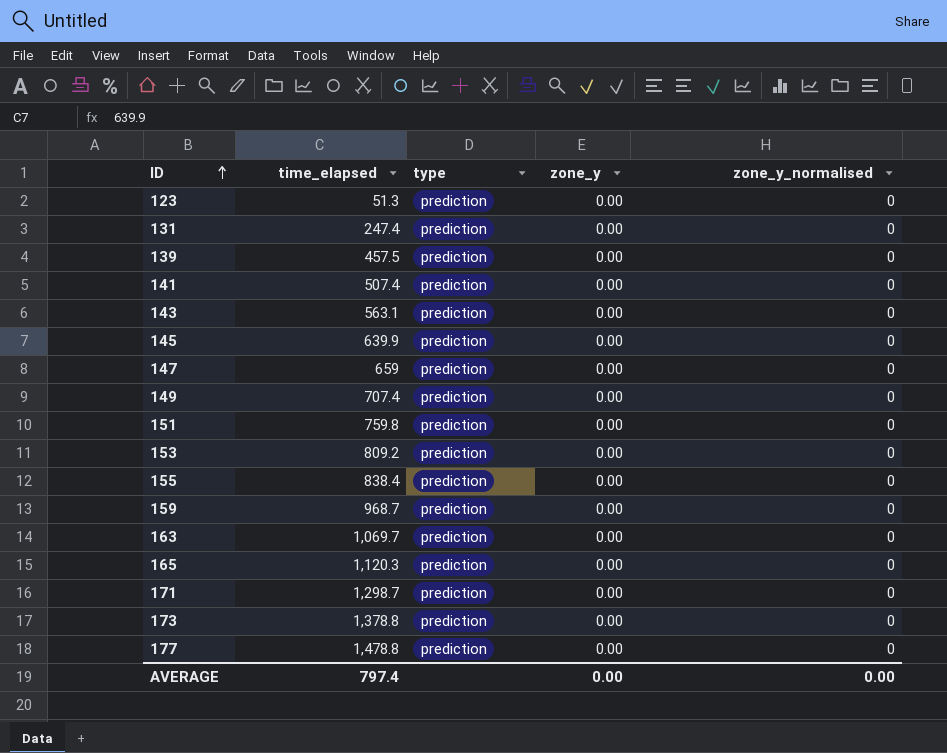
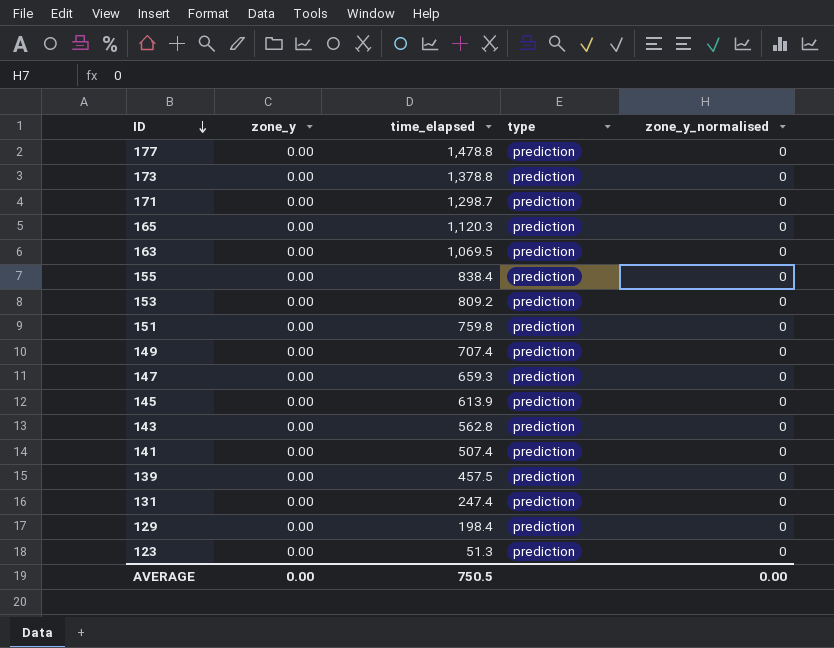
row order: ID ascending -> ID descending
column zone_y | position: 4 -> 2
row 159: 968.7 | prediction | 0.00 | 0 -> none
163 | time_elapsed: 1,069.7 -> 1,069.5
147 | time_elapsed: 659 -> 659.3
145 | time_elapsed: 639.9 -> 613.9
143 | time_elapsed: 563.1 -> 562.8
row 129: none -> 0.00 | 198.4 | prediction | 0
AVERAGE | time_elapsed: 797.4 -> 750.5

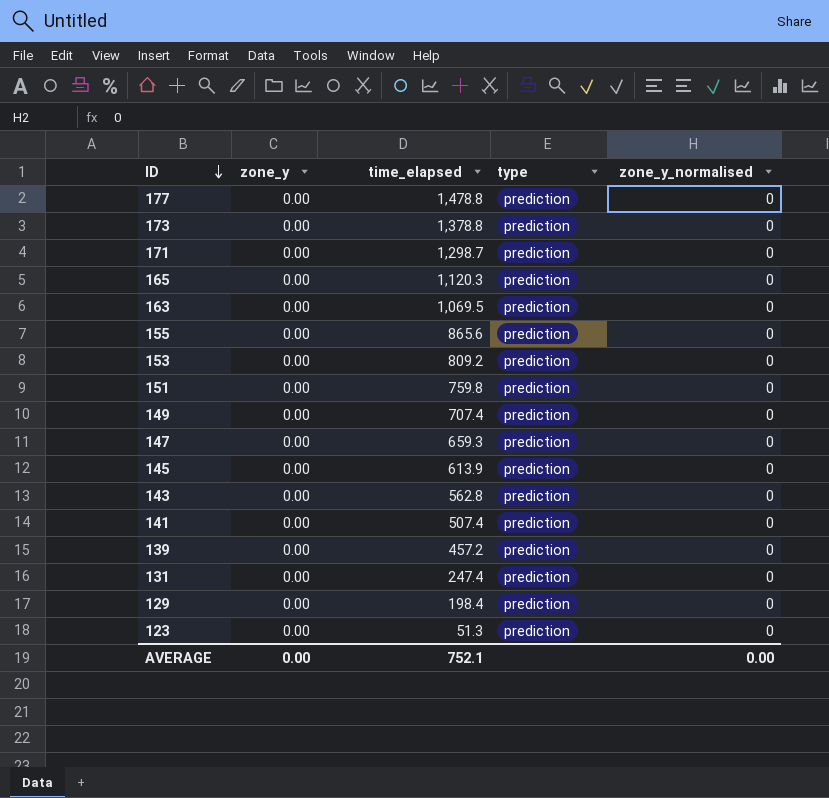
155 | time_elapsed: 838.4 -> 865.6
139 | time_elapsed: 457.5 -> 457.2
AVERAGE | time_elapsed: 750.5 -> 752.1

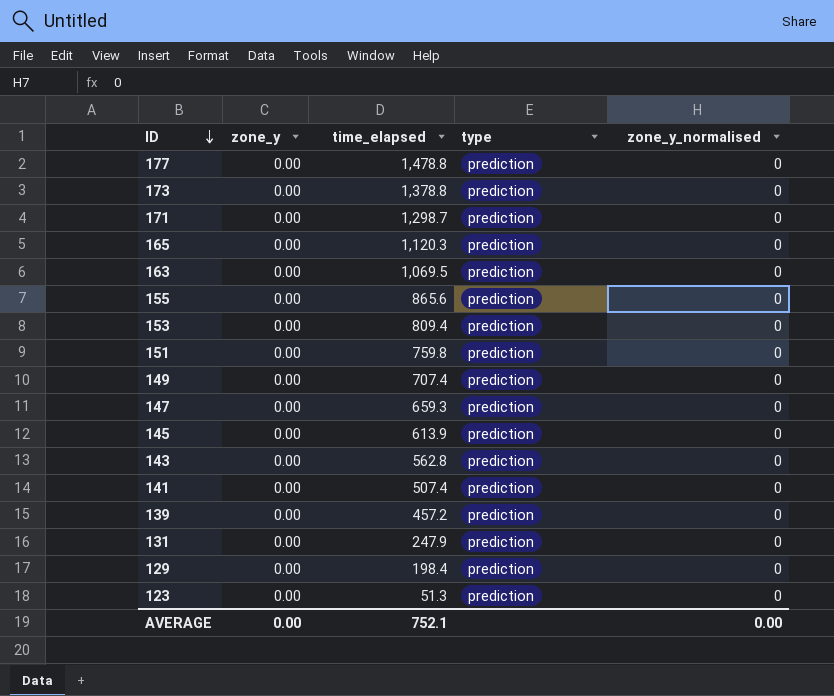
153 | time_elapsed: 809.2 -> 809.4
131 | time_elapsed: 247.4 -> 247.9

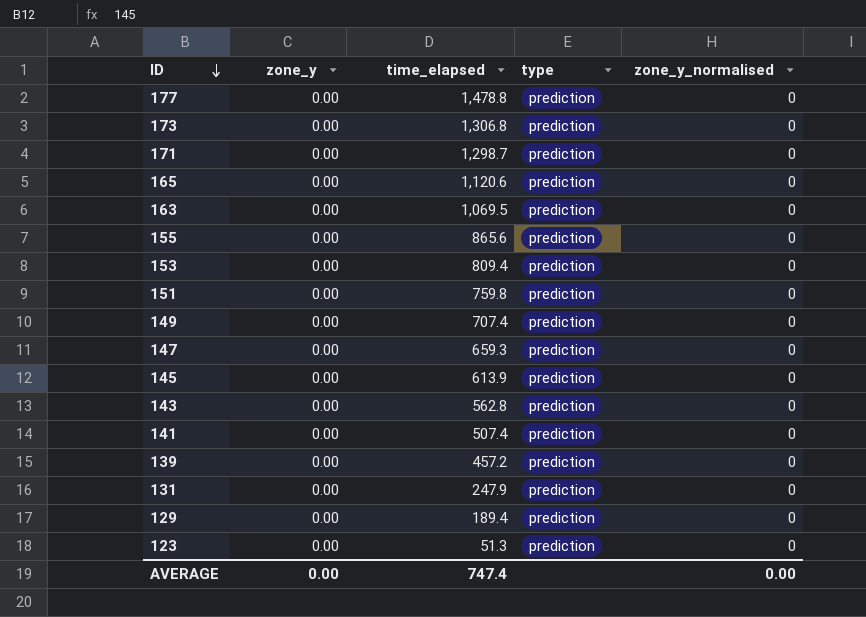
173 | time_elapsed: 1,378.8 -> 1,306.8
165 | time_elapsed: 1,120.3 -> 1,120.6
129 | time_elapsed: 198.4 -> 189.4
AVERAGE | time_elapsed: 752.1 -> 747.4

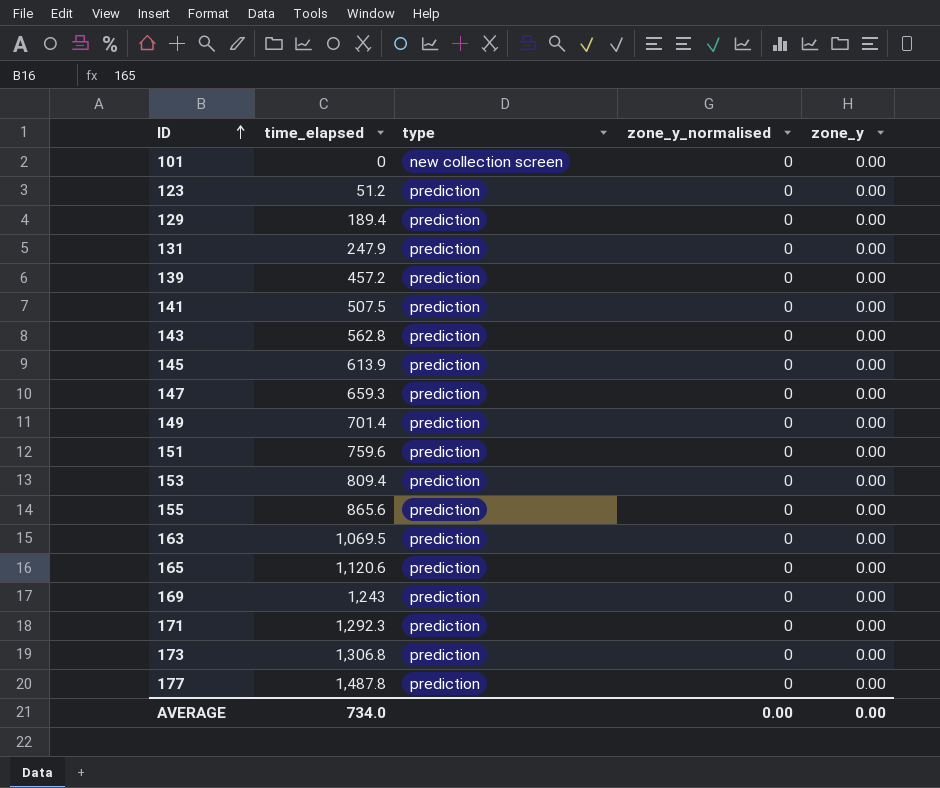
row order: ID descending -> ID ascending
column zone_y | position: 2 -> 5
row 101: none -> 0 | new collection screen | 0 | 0.00
123 | time_elapsed: 51.3 -> 51.2
141 | time_elapsed: 507.4 -> 507.5
149 | time_elapsed: 707.4 -> 701.4
151 | time_elapsed: 759.8 -> 759.6
row 169: none -> 1,243 | prediction | 0 | 0.00
171 | time_elapsed: 1,298.7 -> 1,292.3
177 | time_elapsed: 1,478.8 -> 1,487.8
AVERAGE | time_elapsed: 747.4 -> 734.0

